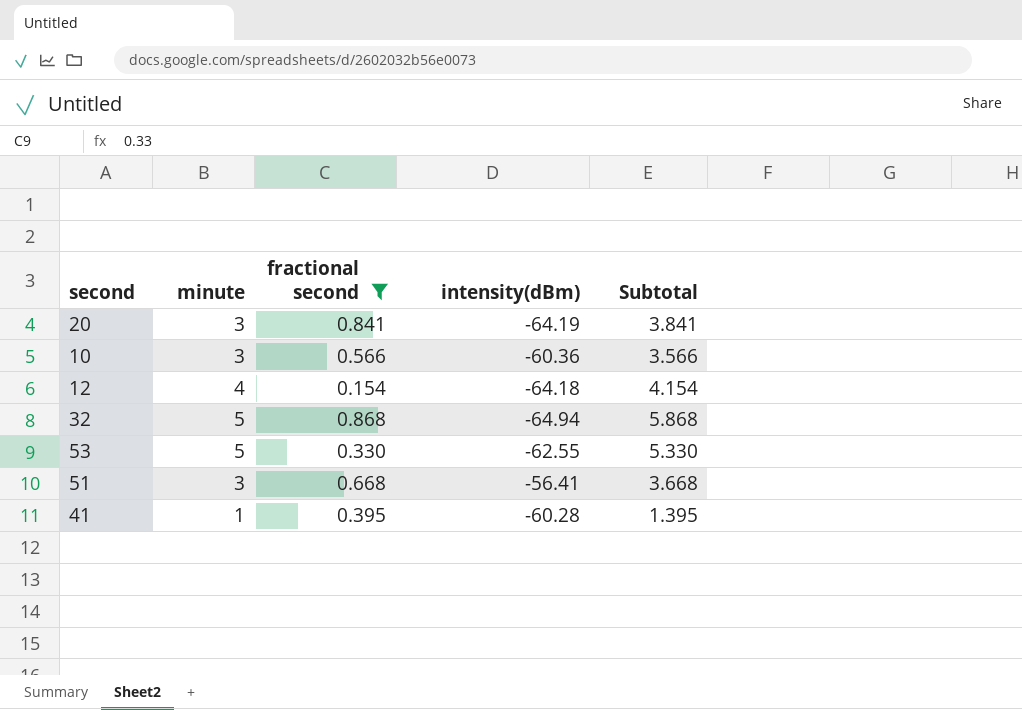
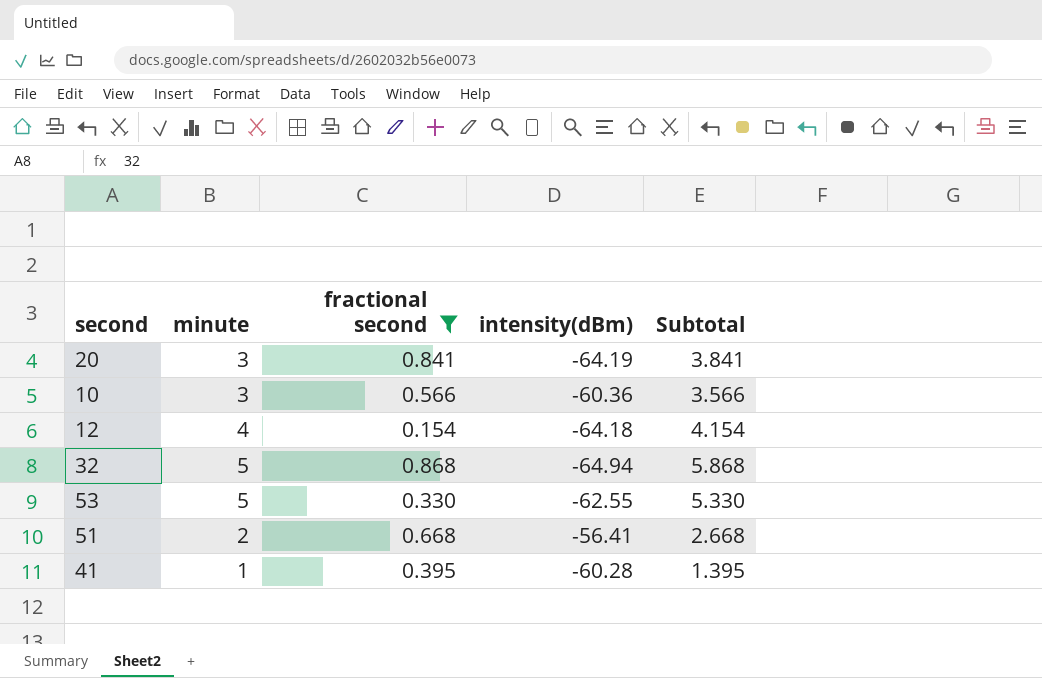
51 | minute: 3 -> 2
51 | Subtotal: 3.668 -> 2.668

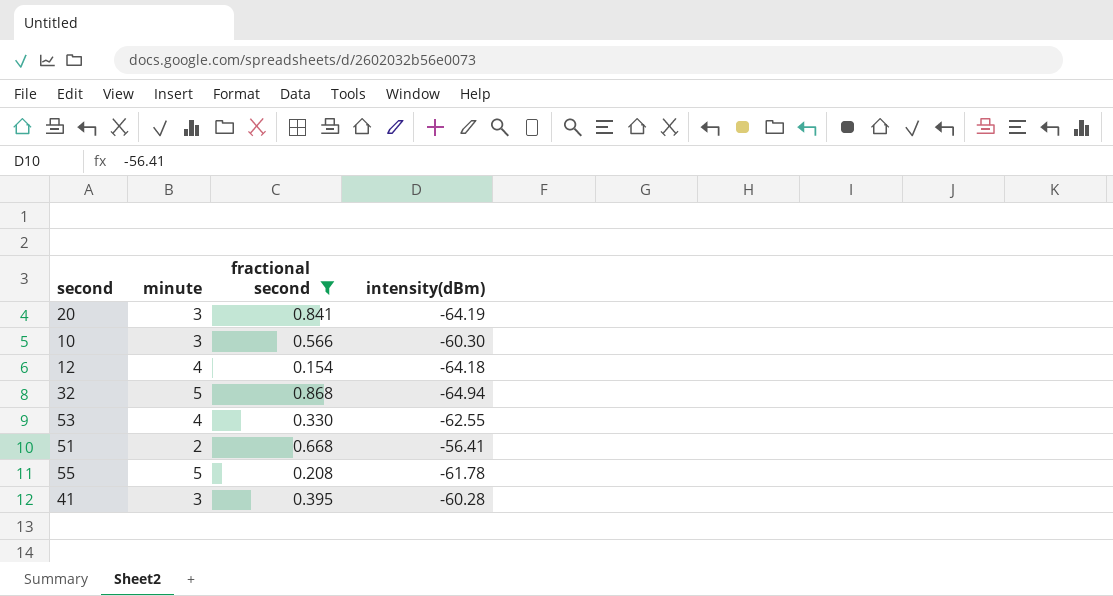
column Subtotal | formula: [minute] + [fractional second] -> none
10 | intensity(dBm): -60.36 -> -60.30
53 | minute: 5 -> 4
row 55: none -> 5 | 0.208 | -61.78
41 | minute: 1 -> 3

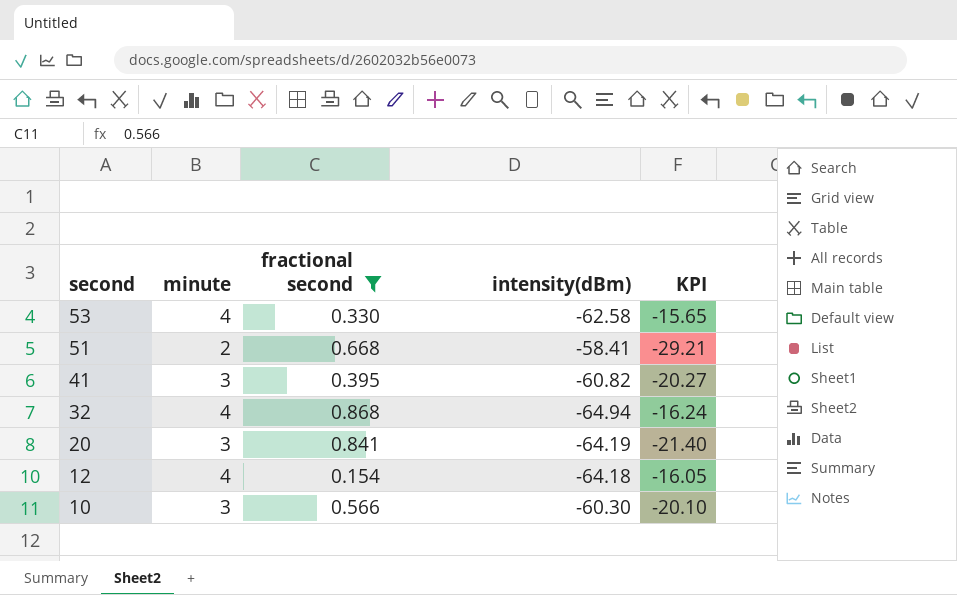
row order: none -> second descending
column KPI | formula: none -> [intensity(dBm)] / [minute]
row 55: 5 | 0.208 | -61.78 -> none
53 | intensity(dBm): -62.55 -> -62.58
51 | intensity(dBm): -56.41 -> -58.41
41 | intensity(dBm): -60.28 -> -60.82
32 | minute: 5 -> 4

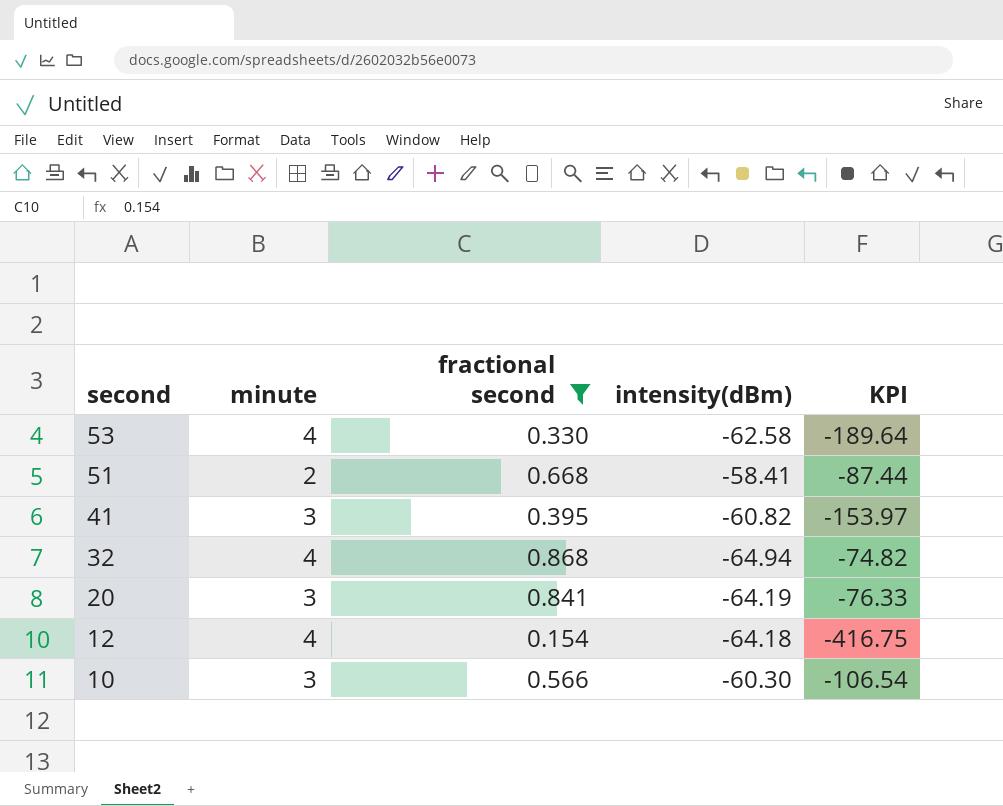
column KPI | formula: [intensity(dBm)] / [minute] -> [intensity(dBm)] / [fractional second]

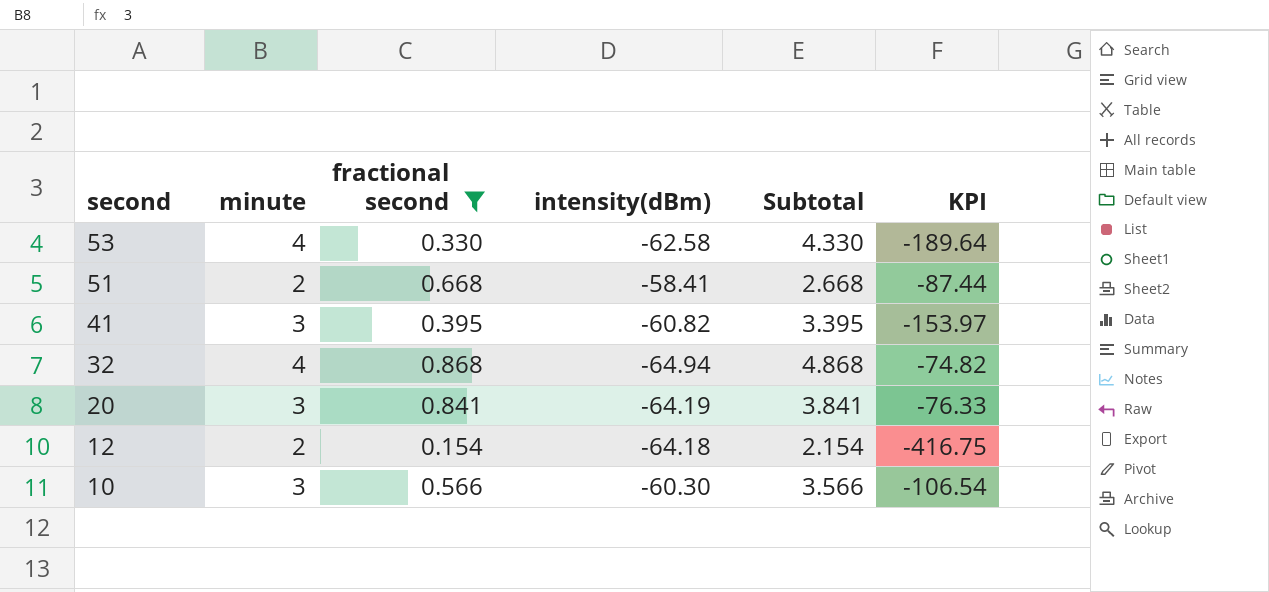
column Subtotal | formula: none -> [minute] + [fractional second]
12 | minute: 4 -> 2

